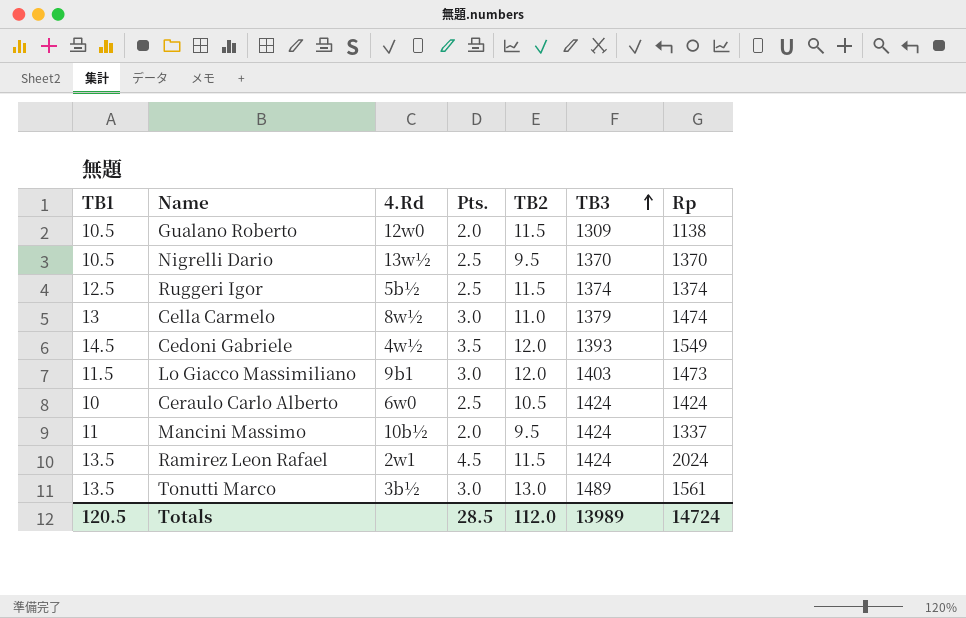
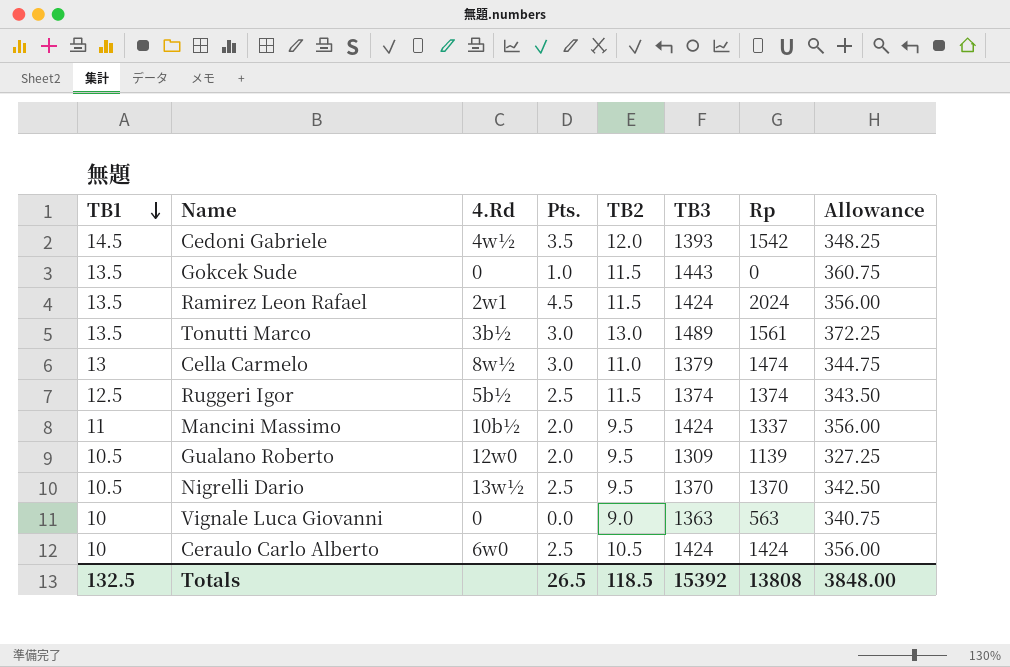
row order: TB3 ascending -> TB1 descending
column Allowance | formula: none -> [TB3] * 0.25
row Lo Giacco Massimiliano: 11.5 | 9b1 | 3.0 | 12.0 | 1403 | 1473 -> none
Cedoni Gabriele | Rp: 1549 -> 1542
row Gokcek Sude: none -> 13.5 | 0 | 1.0 | 11.5 | 1443 | 0 | 360.75
Gualano Roberto | TB2: 11.5 -> 9.5
Gualano Roberto | Rp: 1138 -> 1139
row Vignale Luca Giovanni: none -> 10 | 0 | 0.0 | 9.0 | 1363 | 563 | 340.75
Totals | TB1: 120.5 -> 132.5
Totals | Pts.: 28.5 -> 26.5
Totals | TB2: 112.0 -> 118.5
Totals | TB3: 13989 -> 15392
Totals | Rp: 14724 -> 13808

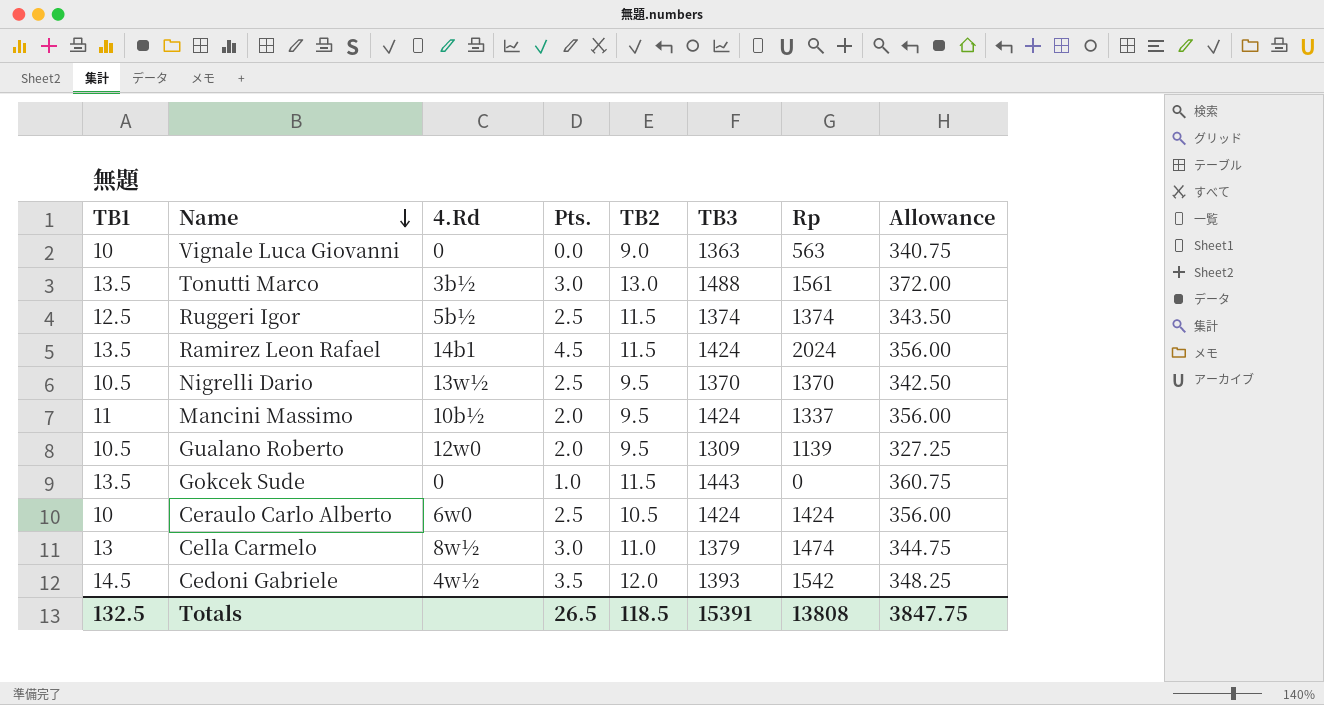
row order: TB1 descending -> Name descending
Tonutti Marco | TB3: 1489 -> 1488
Tonutti Marco | Allowance: 372.25 -> 372.00
Ramirez Leon Rafael | 4.Rd: 2w1 -> 14b1
Totals | TB3: 15392 -> 15391
Totals | Allowance: 3848.00 -> 3847.75

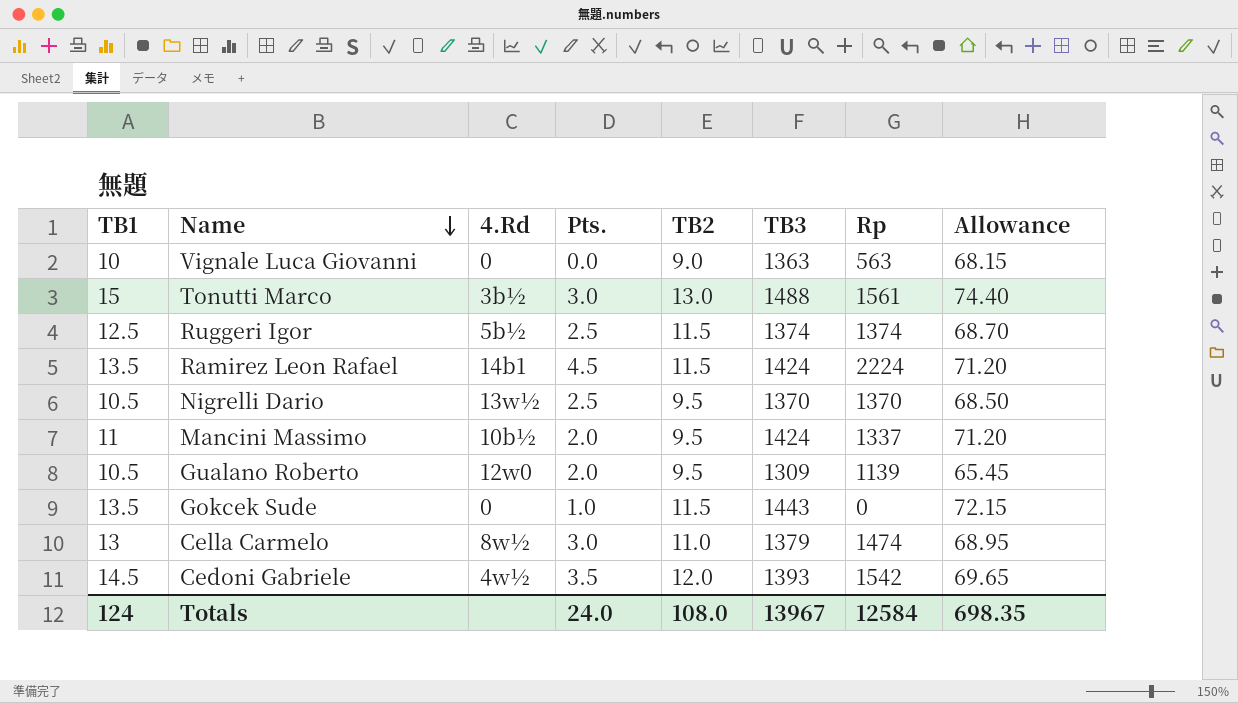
column Allowance | formula: [TB3] * 0.25 -> [TB3] * 0.05
row Ceraulo Carlo Alberto: 10 | 6w0 | 2.5 | 10.5 | 1424 | 1424 | 356.00 -> none
Tonutti Marco | TB1: 13.5 -> 15
Ramirez Leon Rafael | Rp: 2024 -> 2224
Totals | TB1: 132.5 -> 124
Totals | Pts.: 26.5 -> 24.0
Totals | TB2: 118.5 -> 108.0
Totals | TB3: 15391 -> 13967
Totals | Rp: 13808 -> 12584
Totals | Allowance: 3847.75 -> 698.35

